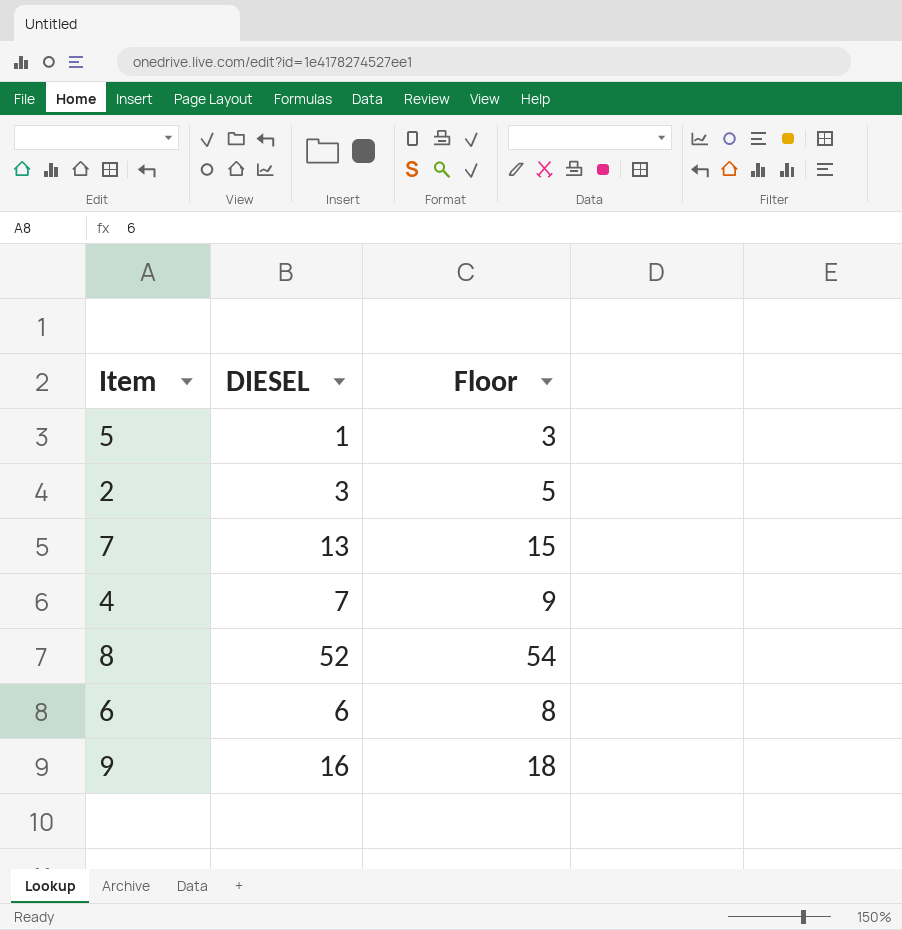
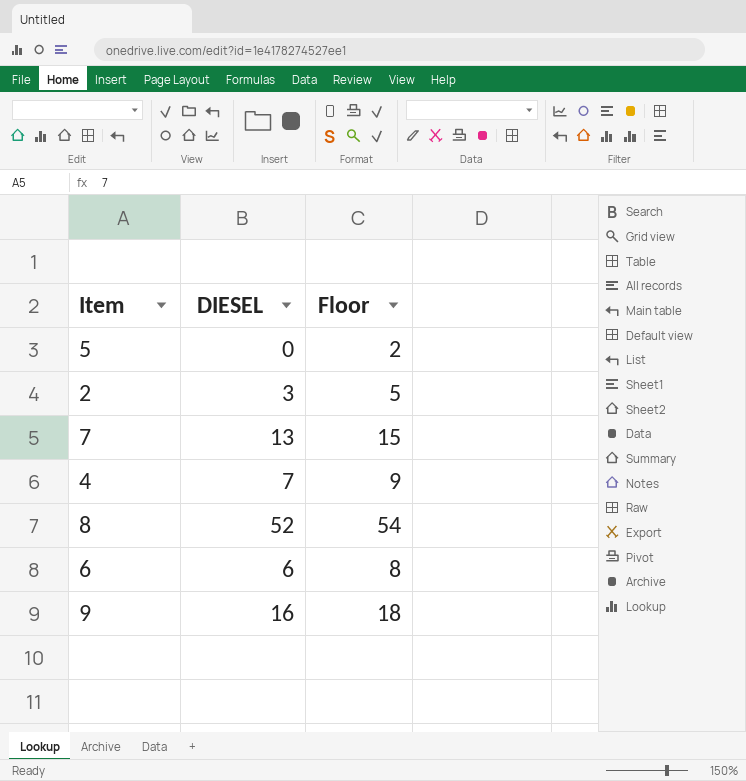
5 | DIESEL: 1 -> 0
5 | Floor: 3 -> 2

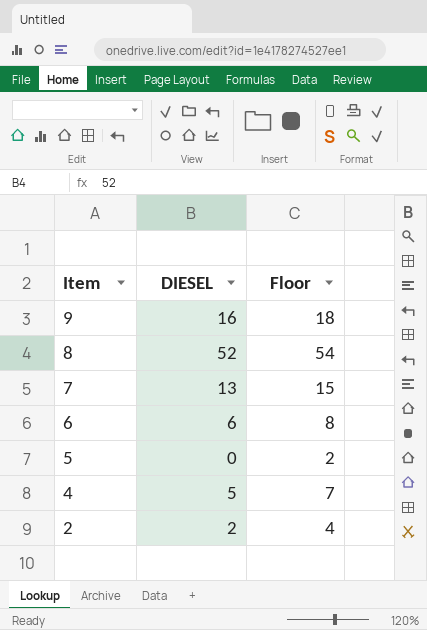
row order: none -> Item descending
4 | DIESEL: 7 -> 5
4 | Floor: 9 -> 7
2 | DIESEL: 3 -> 2
2 | Floor: 5 -> 4

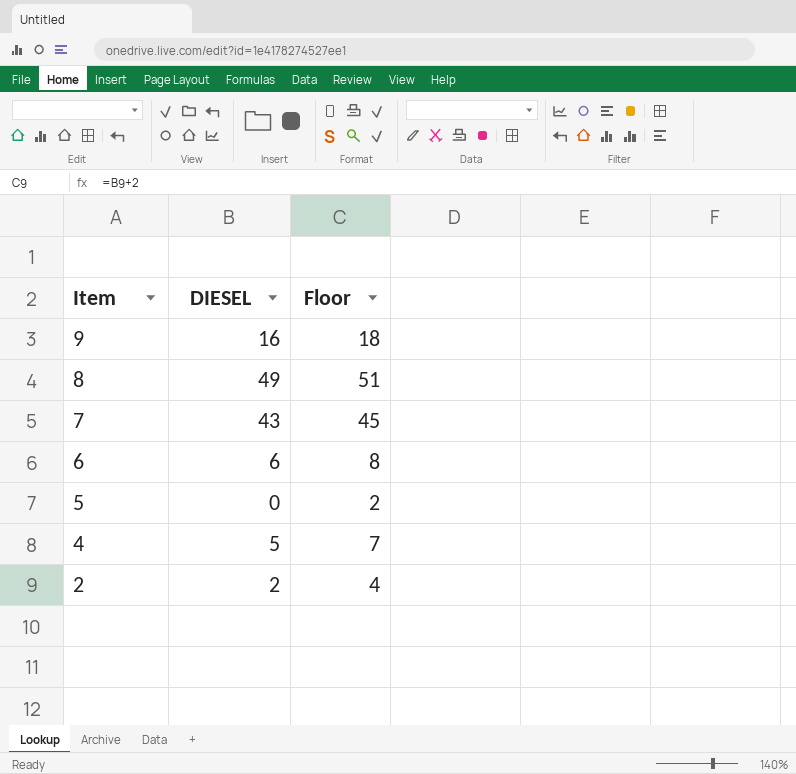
8 | DIESEL: 52 -> 49
8 | Floor: 54 -> 51
7 | DIESEL: 13 -> 43
7 | Floor: 15 -> 45

